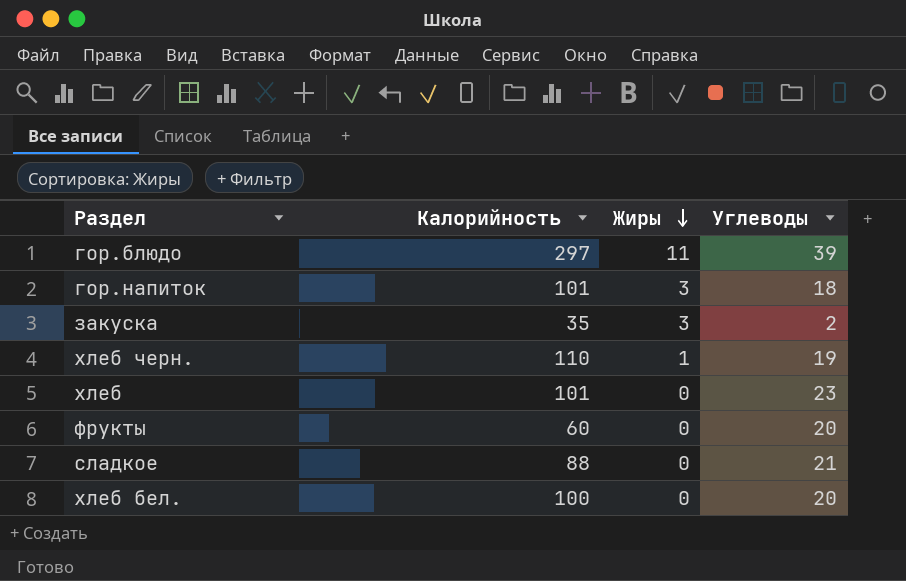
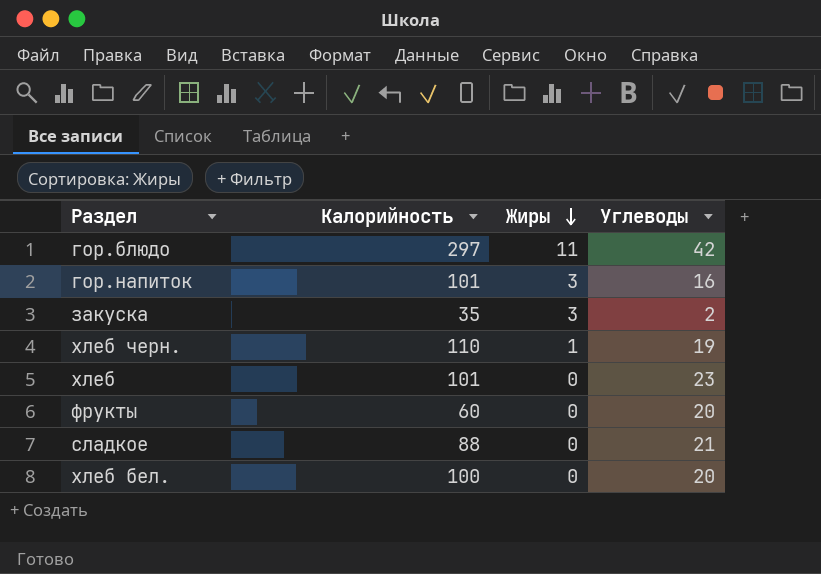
гор.блюдо | Углеводы: 39 -> 42
гор.напиток | Углеводы: 18 -> 16

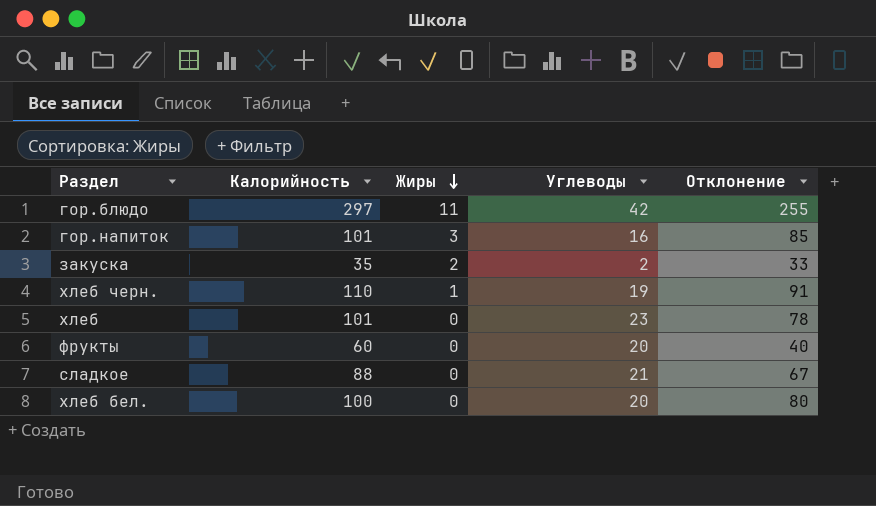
column Отклонение | formula: none -> [Калорийность] - [Углеводы]
закуска | Жиры: 3 -> 2

